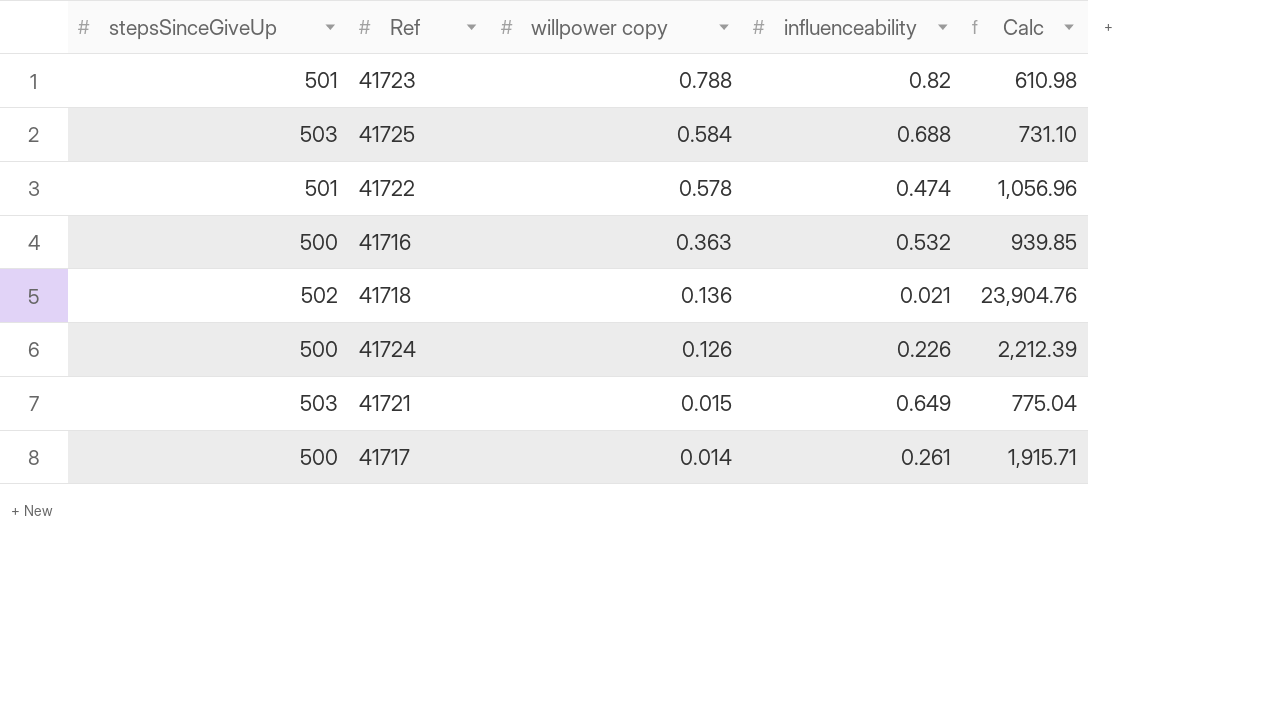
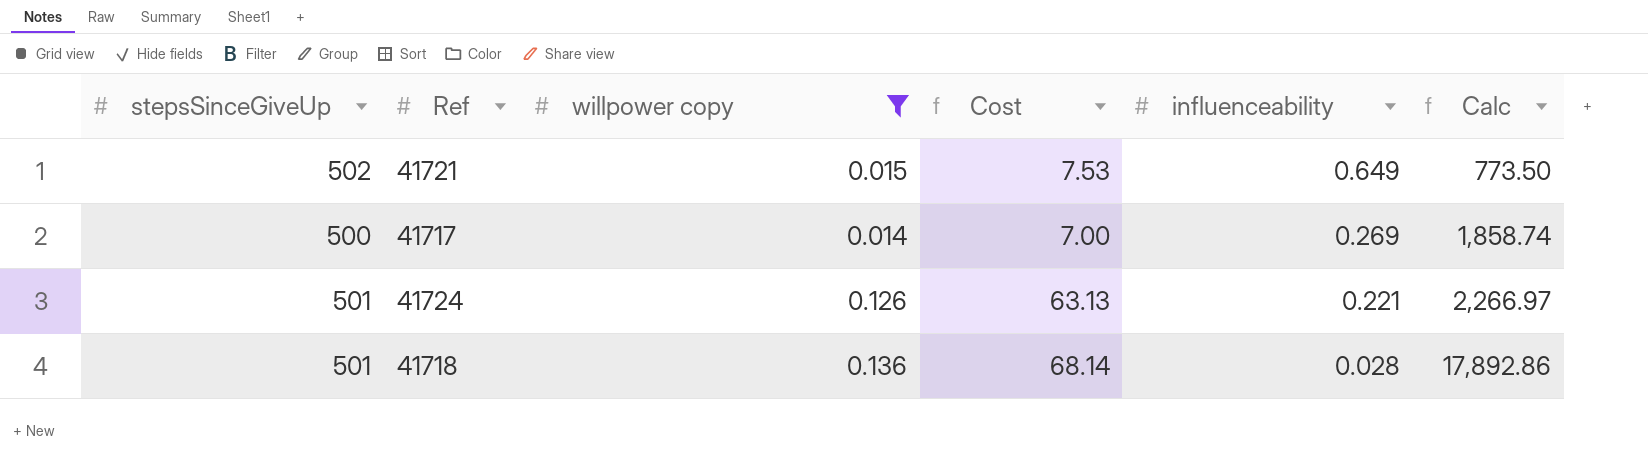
filter: none -> willpower copy <= 0.136
row order: willpower copy descending -> influenceability descending
column Cost | formula: none -> [stepsSinceGiveUp] * [willpower copy]
41721 | stepsSinceGiveUp: 503 -> 502
41721 | Calc: 775.04 -> 773.50
41717 | influenceability: 0.261 -> 0.269
41717 | Calc: 1,915.71 -> 1,858.74
41724 | stepsSinceGiveUp: 500 -> 501
41724 | influenceability: 0.226 -> 0.221
41724 | Calc: 2,212.39 -> 2,266.97
41718 | stepsSinceGiveUp: 502 -> 501
41718 | influenceability: 0.021 -> 0.028
41718 | Calc: 23,904.76 -> 17,892.86

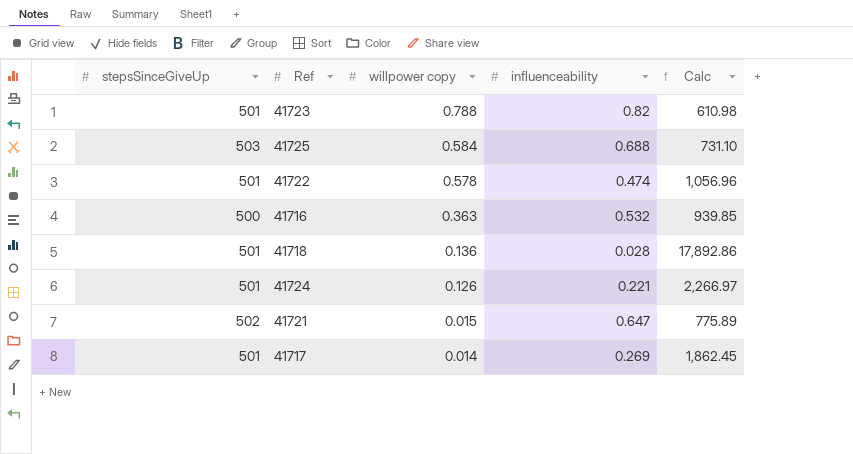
filter: willpower copy <= 0.136 -> none
row order: influenceability descending -> willpower copy descending
column Cost | formula: [stepsSinceGiveUp] * [willpower copy] -> none
41721 | influenceability: 0.649 -> 0.647
41721 | Calc: 773.50 -> 775.89
41717 | stepsSinceGiveUp: 500 -> 501
41717 | Calc: 1,858.74 -> 1,862.45

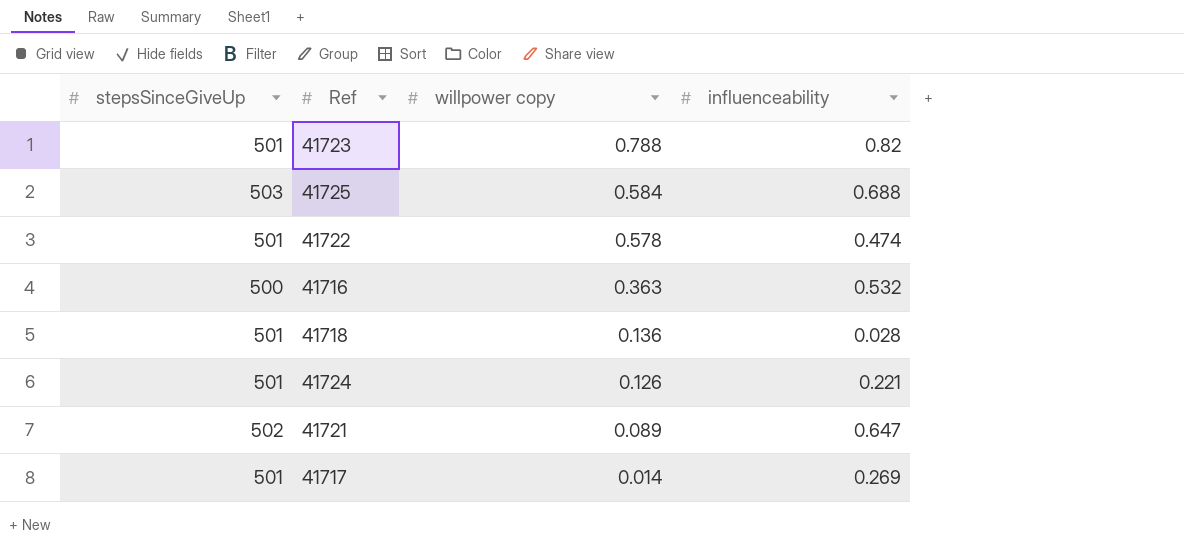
column Calc | formula: [stepsSinceGiveUp] / [influenceability] -> none
41721 | willpower copy: 0.015 -> 0.089

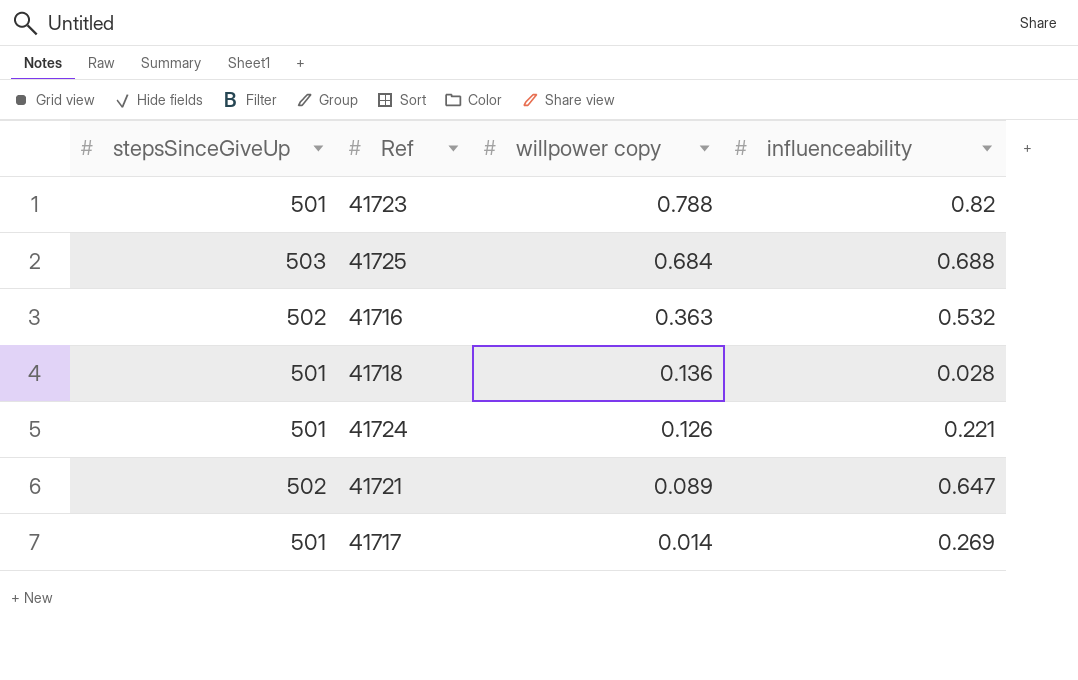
row 41722: 501 | 0.578 | 0.474 -> none
41725 | willpower copy: 0.584 -> 0.684
41716 | stepsSinceGiveUp: 500 -> 502

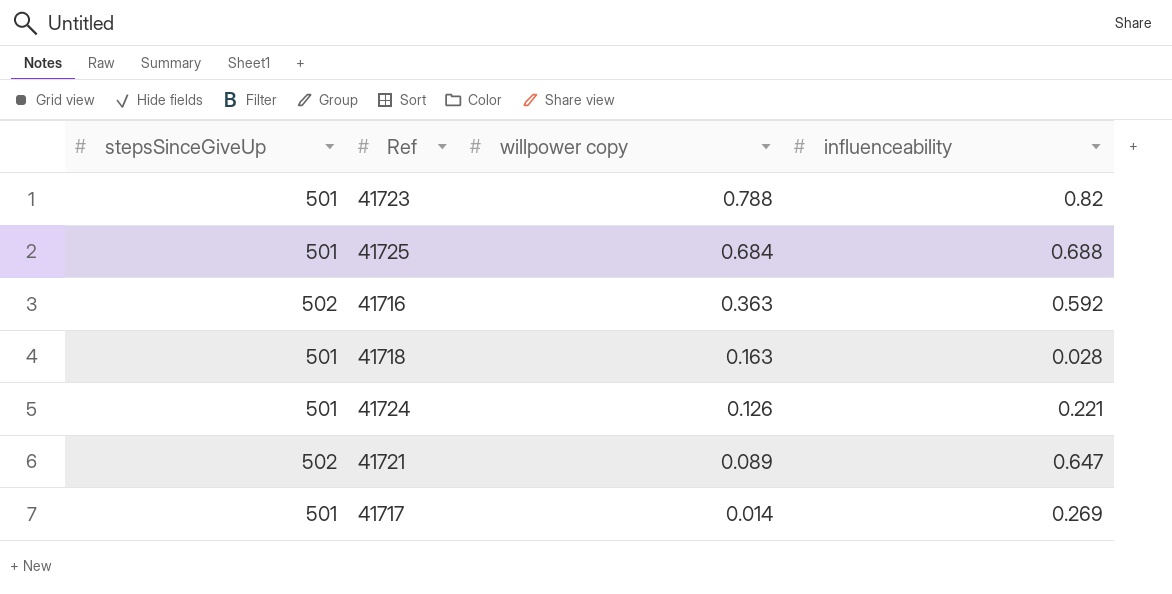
41725 | stepsSinceGiveUp: 503 -> 501
41716 | influenceability: 0.532 -> 0.592
41718 | willpower copy: 0.136 -> 0.163

